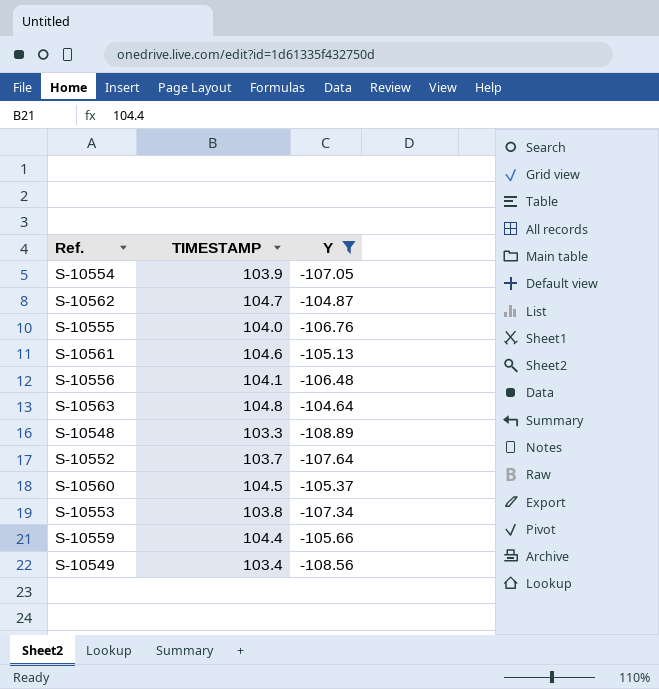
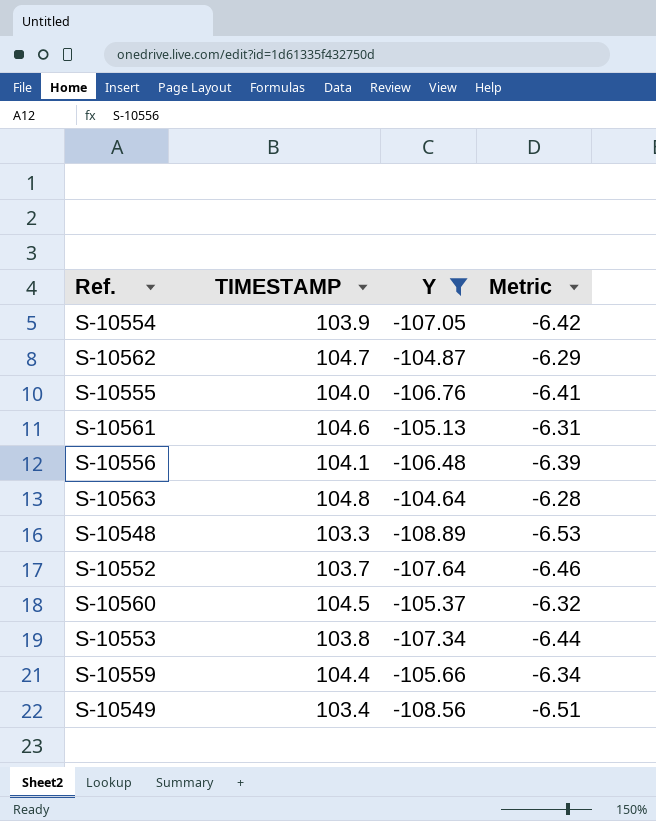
column Metric | formula: none -> [Y] * 0.06

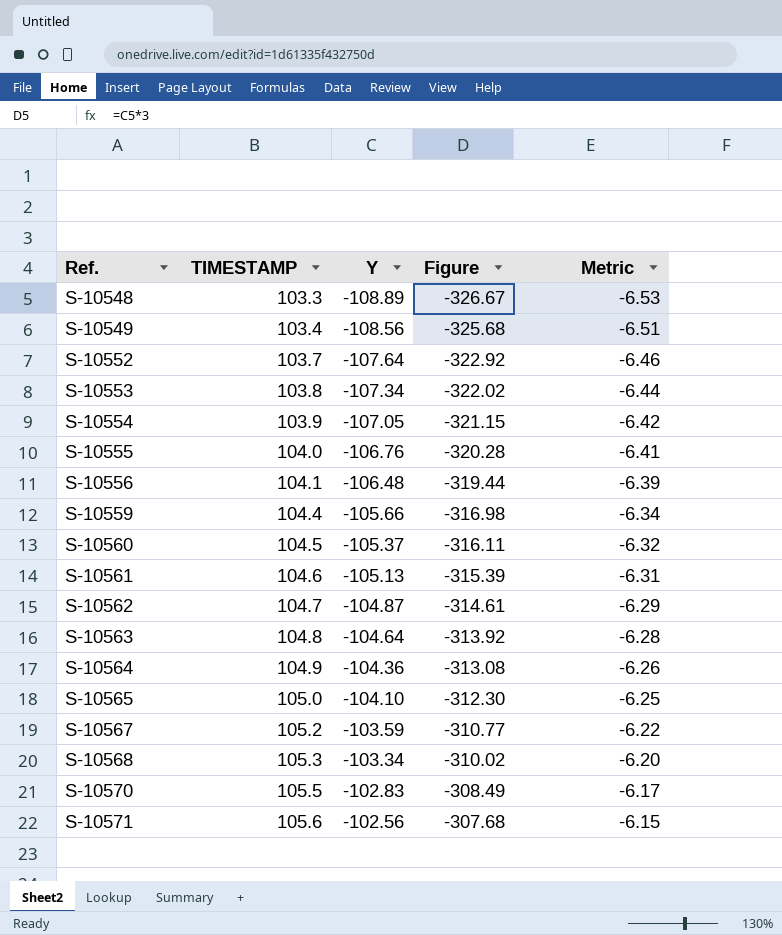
filter: Y <= -104.64 -> none
row order: none -> Ref. ascending
column Figure | formula: none -> [Y] * 3

